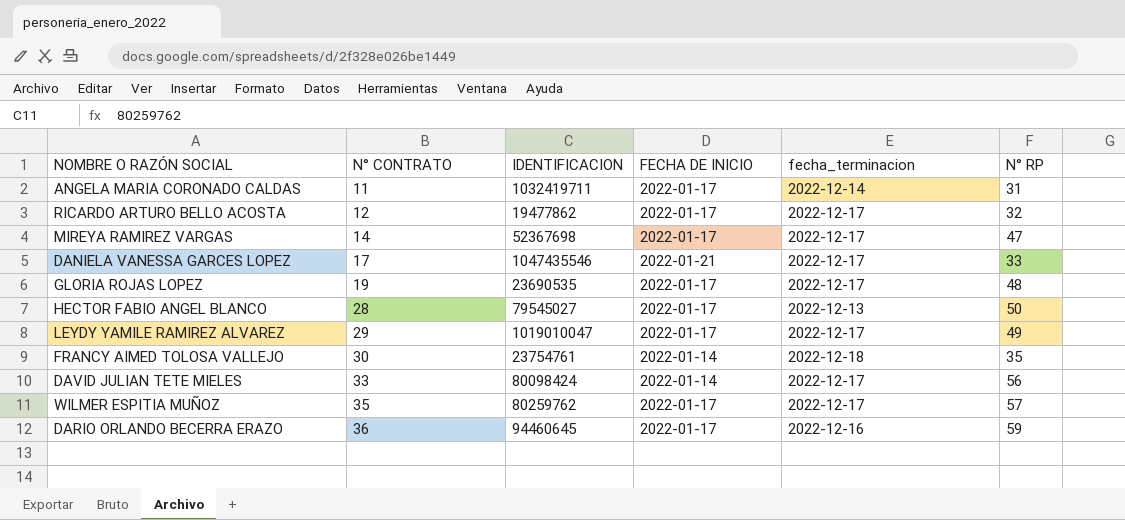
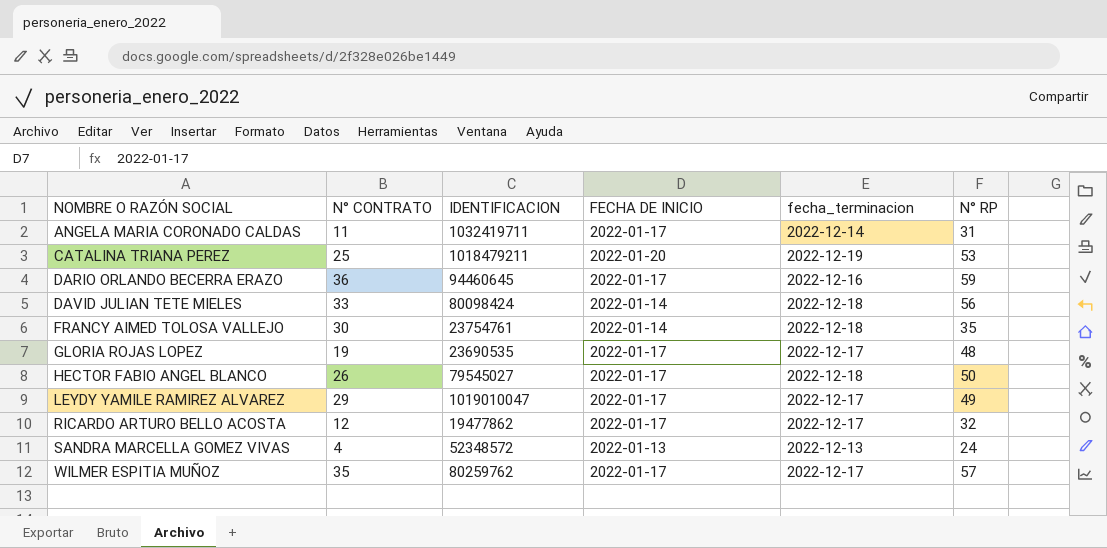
row order: N° CONTRATO ascending -> NOMBRE O RAZÓN SOCIAL ascending
row MIREYA RAMIREZ VARGAS: 14 | 52367698 | 2022-01-17 | 2022-12-17 | 47 -> none
row DANIELA VANESSA GARCES LOPEZ: 17 | 1047435546 | 2022-01-21 | 2022-12-17 | 33 -> none
row CATALINA TRIANA PEREZ: none -> 25 | 1018479211 | 2022-01-20 | 2022-12-19 | 53
DAVID JULIAN TETE MIELES | fecha_terminacion: 2022-12-17 -> 2022-12-18
HECTOR FABIO ANGEL BLANCO | N° CONTRATO: 28 -> 26
HECTOR FABIO ANGEL BLANCO | fecha_terminacion: 2022-12-13 -> 2022-12-18
row SANDRA MARCELLA GOMEZ VIVAS: none -> 4 | 52348572 | 2022-01-13 | 2022-12-13 | 24

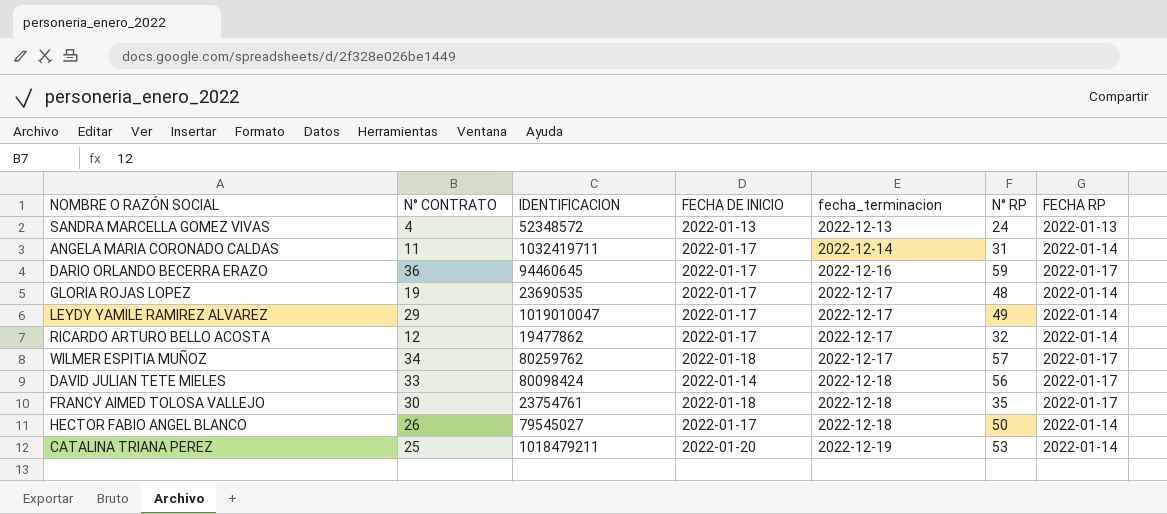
row order: NOMBRE O RAZÓN SOCIAL ascending -> fecha_terminacion ascending
column FECHA RP | position: none -> 7
WILMER ESPITIA MUÑOZ | N° CONTRATO: 35 -> 34
WILMER ESPITIA MUÑOZ | FECHA DE INICIO: 2022-01-17 -> 2022-01-18
FRANCY AIMED TOLOSA VALLEJO | FECHA DE INICIO: 2022-01-14 -> 2022-01-18

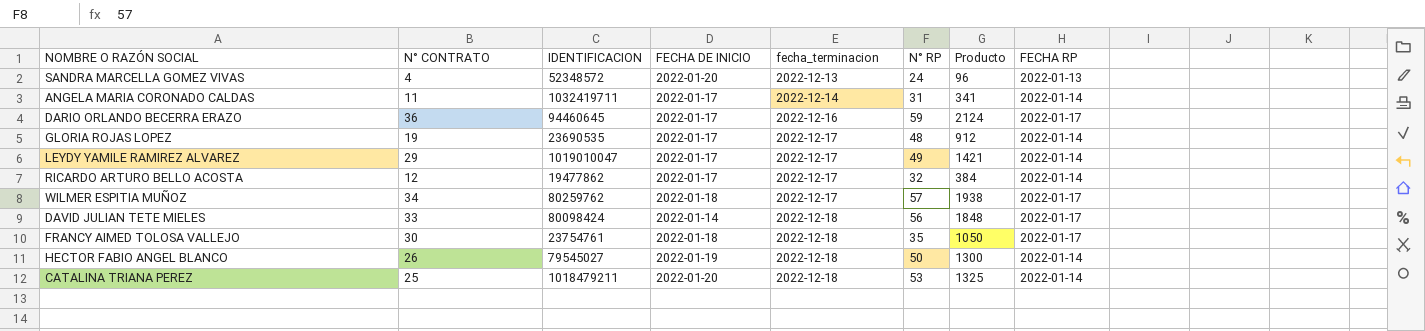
column Producto | formula: none -> [N° CONTRATO] * [N° RP]
SANDRA MARCELLA GOMEZ VIVAS | FECHA DE INICIO: 2022-01-13 -> 2022-01-20
HECTOR FABIO ANGEL BLANCO | FECHA DE INICIO: 2022-01-17 -> 2022-01-19
CATALINA TRIANA PEREZ | fecha_terminacion: 2022-12-19 -> 2022-12-18

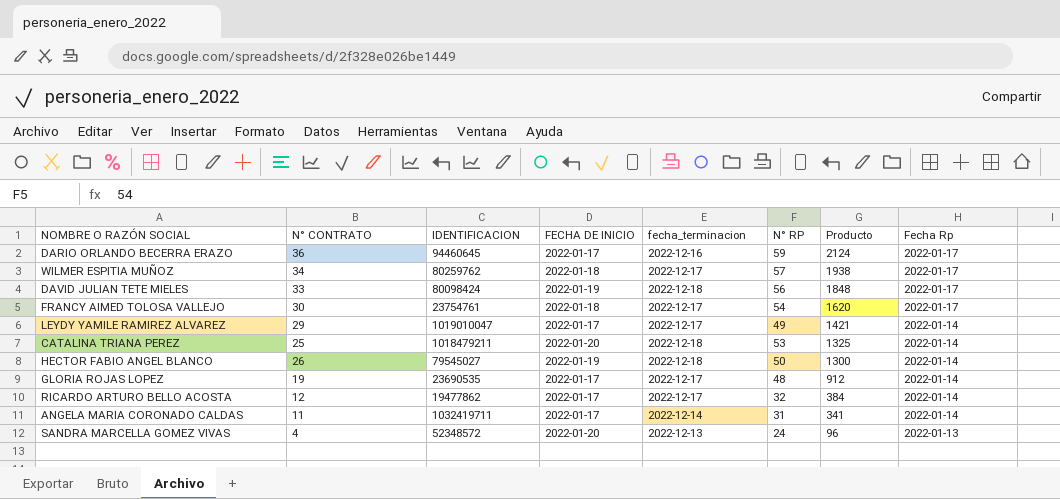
row order: fecha_terminacion ascending -> Producto descending
column name: FECHA RP -> Fecha Rp
DAVID JULIAN TETE MIELES | FECHA DE INICIO: 2022-01-14 -> 2022-01-19
FRANCY AIMED TOLOSA VALLEJO | fecha_terminacion: 2022-12-18 -> 2022-12-17
FRANCY AIMED TOLOSA VALLEJO | N° RP: 35 -> 54
FRANCY AIMED TOLOSA VALLEJO | Producto: 1050 -> 1620

